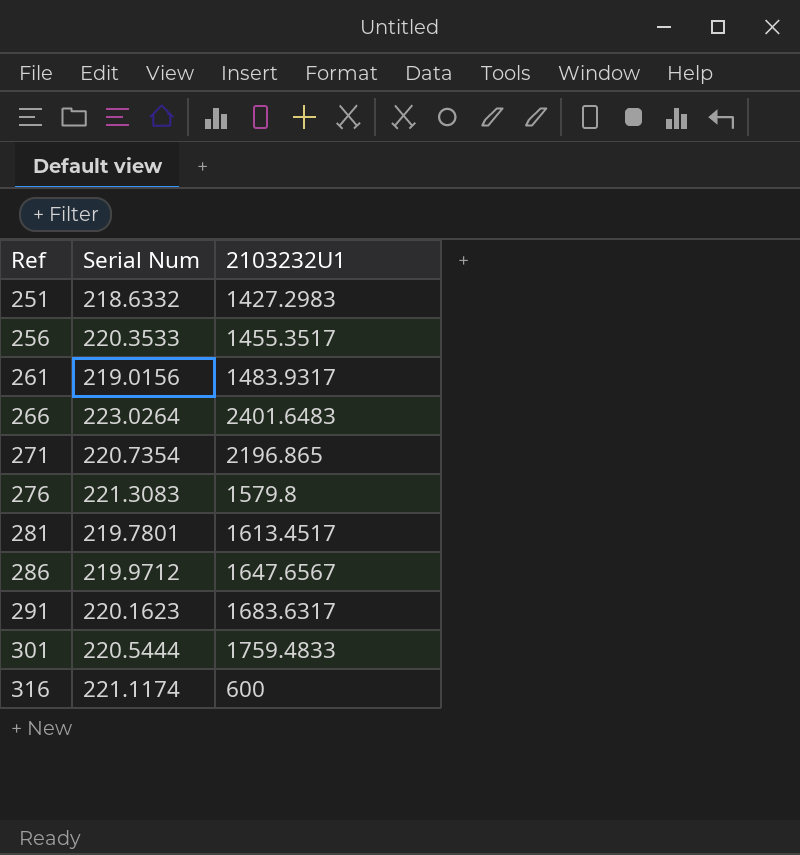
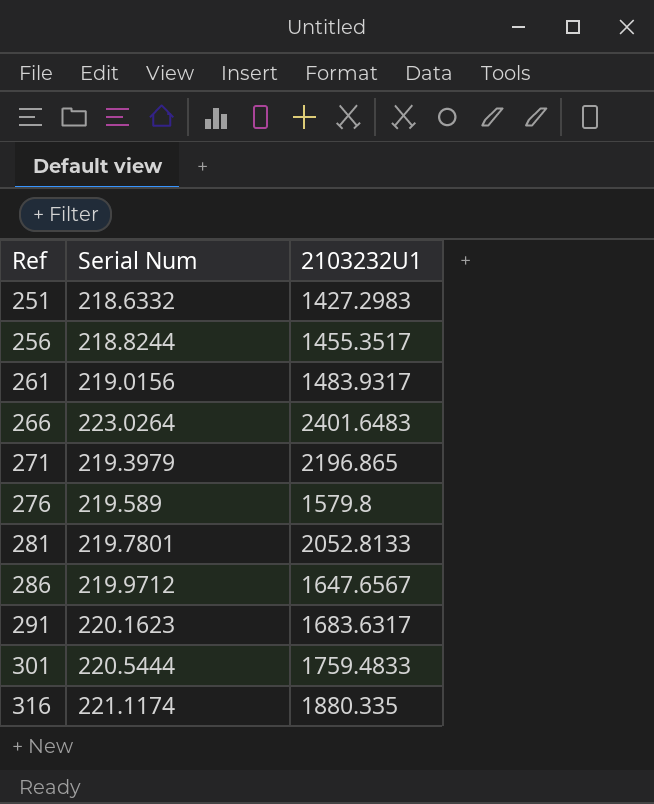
256 | Serial Num: 220.3533 -> 218.8244
271 | Serial Num: 220.7354 -> 219.3979
276 | Serial Num: 221.3083 -> 219.589
281 | 2103232U1: 1613.4517 -> 2052.8133
316 | 2103232U1: 600 -> 1880.335

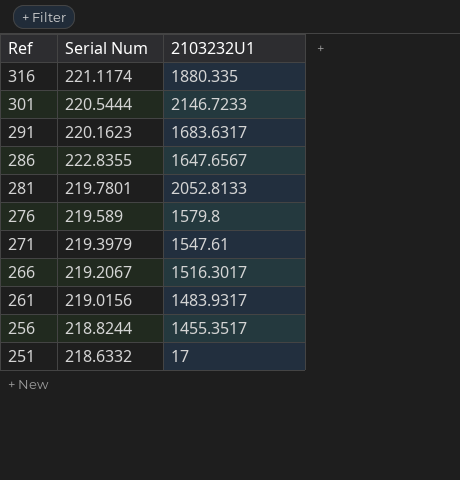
row order: Ref ascending -> Ref descending
301 | 2103232U1: 1759.4833 -> 2146.7233
286 | Serial Num: 219.9712 -> 222.8355
271 | 2103232U1: 2196.865 -> 1547.61
266 | Serial Num: 223.0264 -> 219.2067
266 | 2103232U1: 2401.6483 -> 1516.3017
251 | 2103232U1: 1427.2983 -> 17

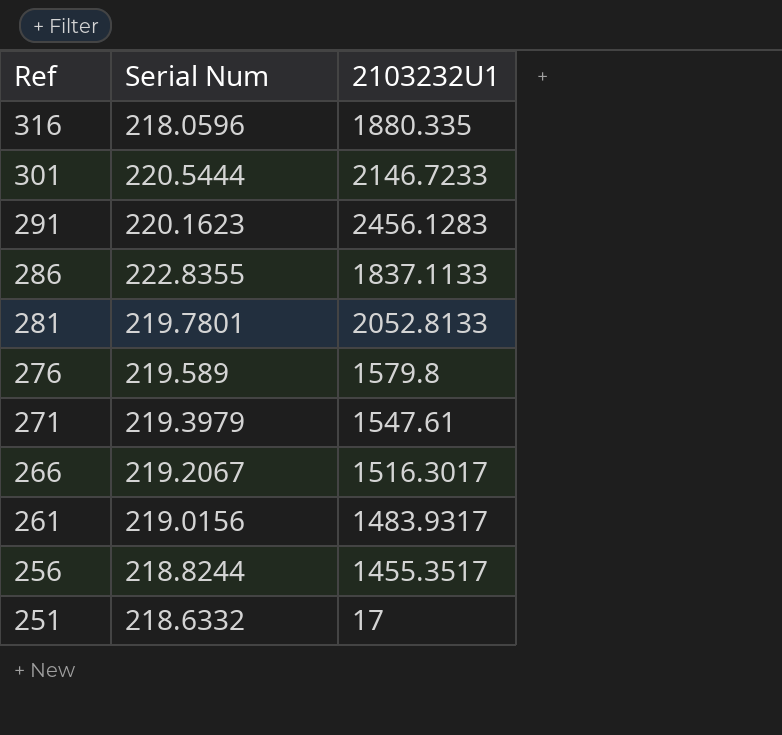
316 | Serial Num: 221.1174 -> 218.0596
291 | 2103232U1: 1683.6317 -> 2456.1283
286 | 2103232U1: 1647.6567 -> 1837.1133

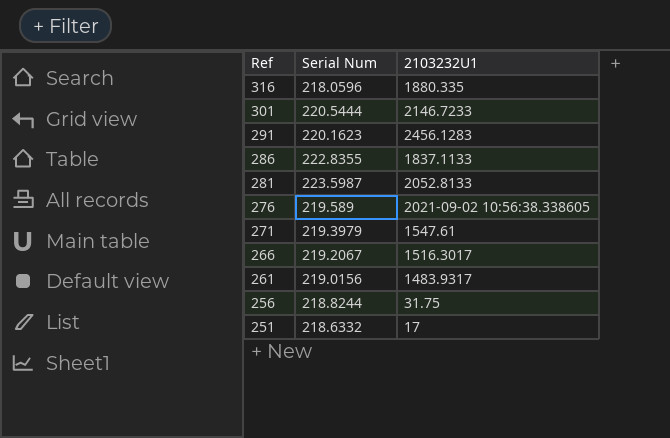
281 | Serial Num: 219.7801 -> 223.5987
276 | 2103232U1: 1579.8 -> 2021-09-02 10:56:38.338605
256 | 2103232U1: 1455.3517 -> 31.75

